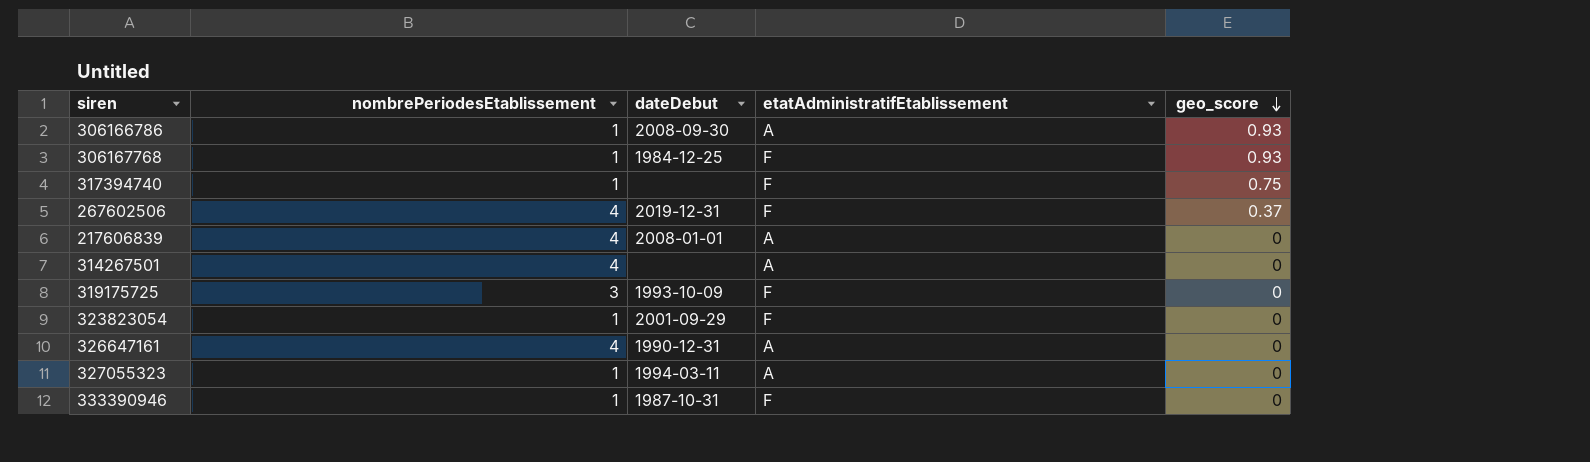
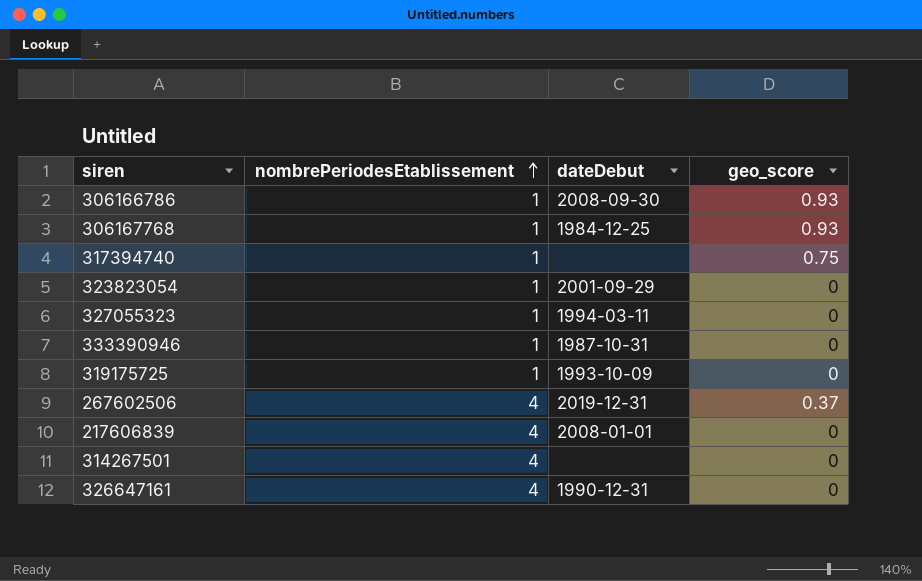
row order: geo_score descending -> nombrePeriodesEtablissement ascending
column etatAdministratifEtablissement | position: 4 -> none
319175725 | nombrePeriodesEtablissement: 3 -> 1

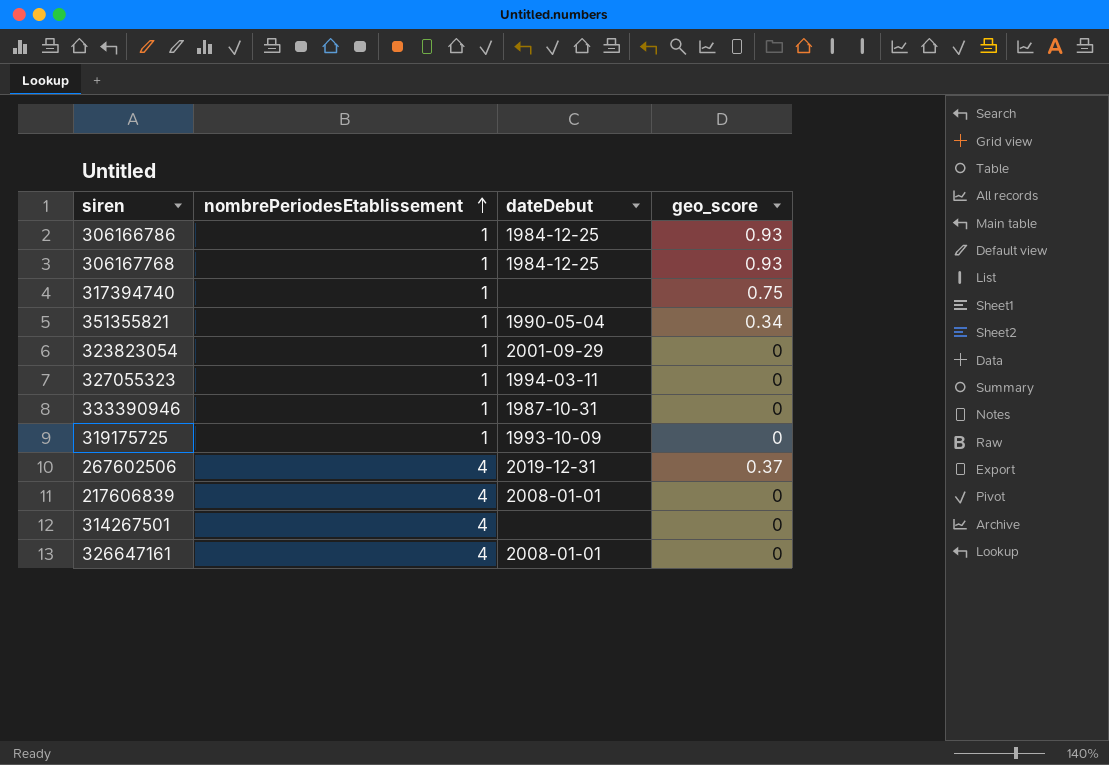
306166786 | dateDebut: 2008-09-30 -> 1984-12-25
row 351355821: none -> 1 | 1990-05-04 | 0.34
326647161 | dateDebut: 1990-12-31 -> 2008-01-01

